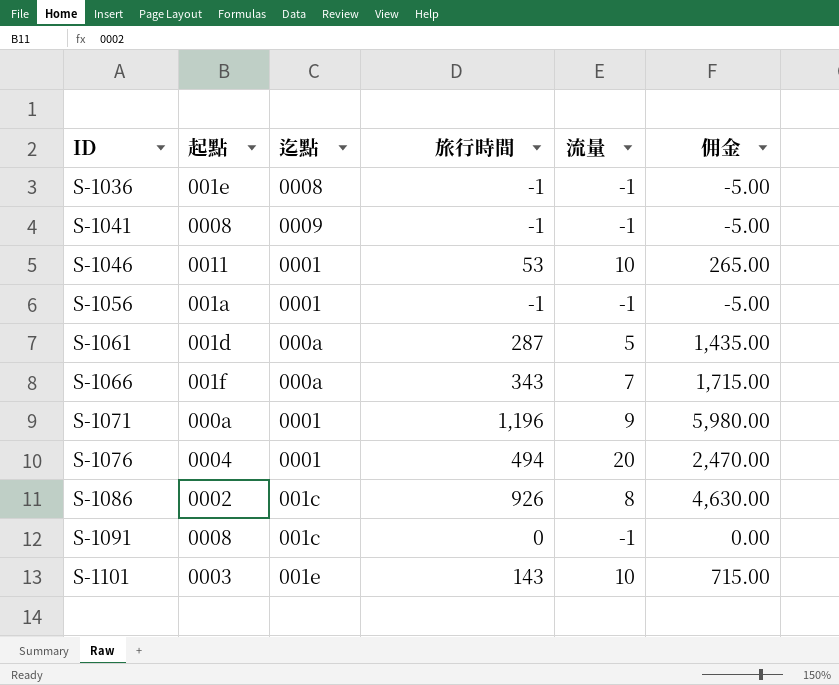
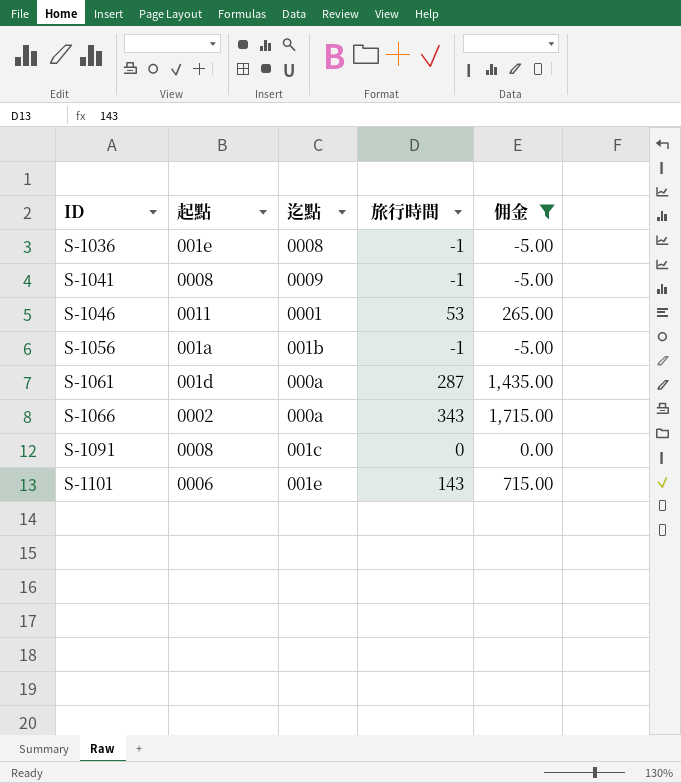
filter: none -> 佣金 <= 1,715.00
column 流量 | position: 5 -> none
S-1056 | 迄點: 0001 -> 001b
S-1066 | 起點: 001f -> 0002
S-1101 | 起點: 0003 -> 0006

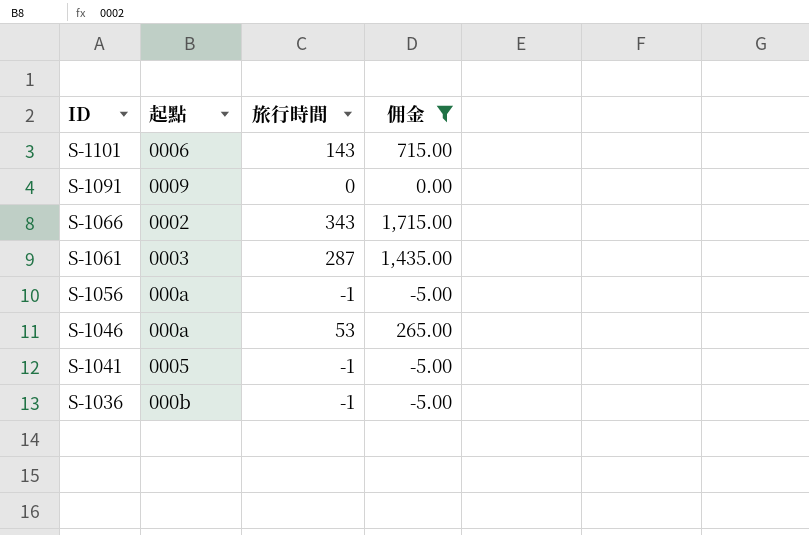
row order: ID ascending -> ID descending
column 迄點 | position: 3 -> none
S-1091 | 起點: 0008 -> 0009
S-1061 | 起點: 001d -> 0003
S-1056 | 起點: 001a -> 000a
S-1046 | 起點: 0011 -> 000a
S-1041 | 起點: 0008 -> 0005
S-1036 | 起點: 001e -> 000b

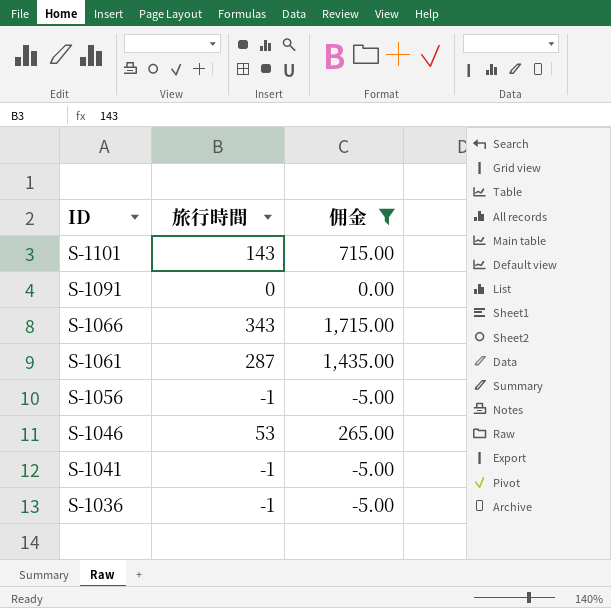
column 起點 | position: 2 -> none

